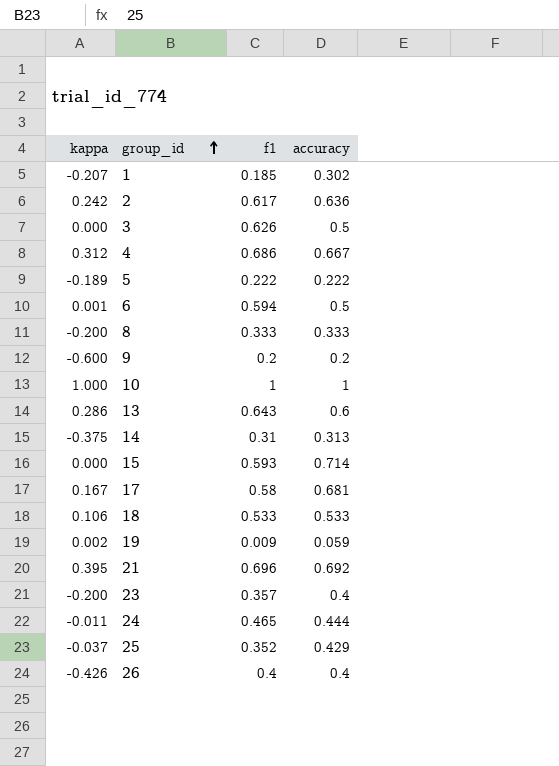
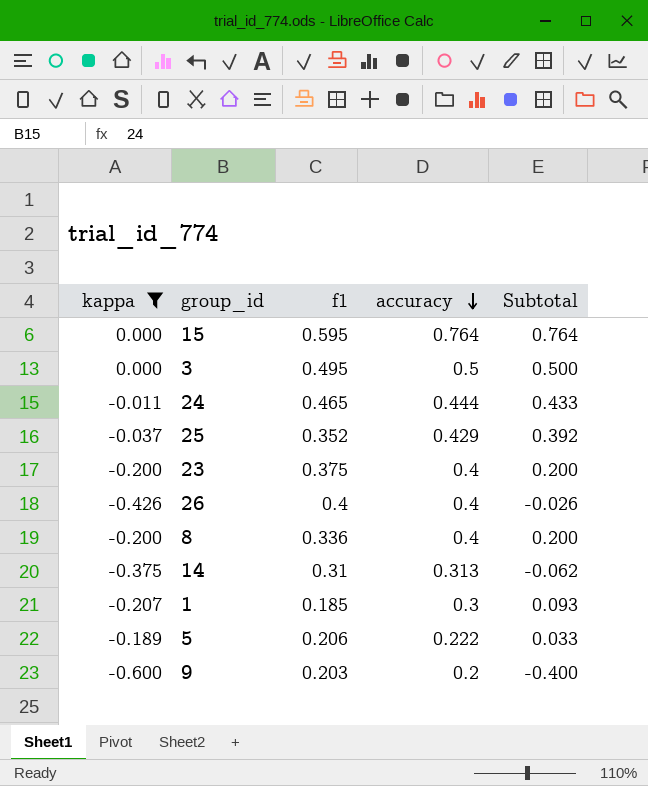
filter: none -> kappa <= 0.000
row order: group_id ascending -> accuracy descending
column Subtotal | formula: none -> [kappa] + [accuracy]
15 | f1: 0.593 -> 0.595
15 | accuracy: 0.714 -> 0.764
3 | f1: 0.626 -> 0.495
23 | f1: 0.357 -> 0.375
8 | f1: 0.333 -> 0.336
8 | accuracy: 0.333 -> 0.4
1 | accuracy: 0.302 -> 0.3
5 | f1: 0.222 -> 0.206
9 | f1: 0.2 -> 0.203

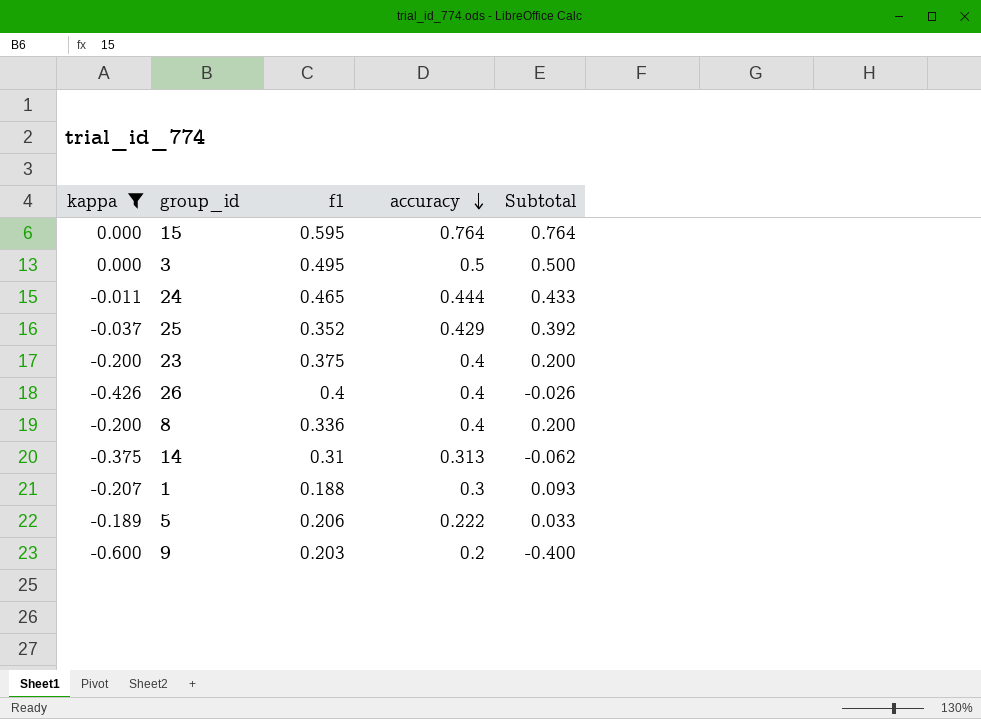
1 | f1: 0.185 -> 0.188

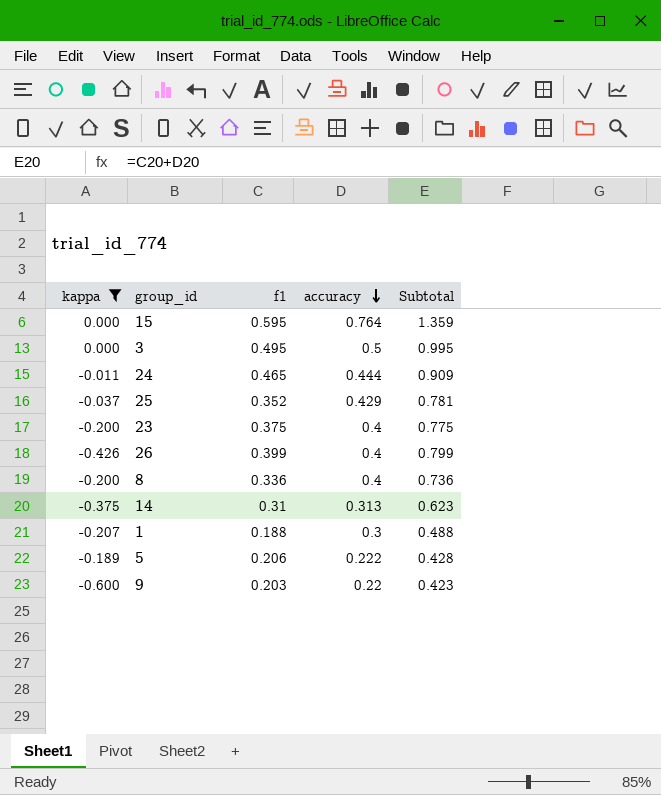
column Subtotal | formula: [kappa] + [accuracy] -> [f1] + [accuracy]
26 | f1: 0.4 -> 0.399
9 | accuracy: 0.2 -> 0.22

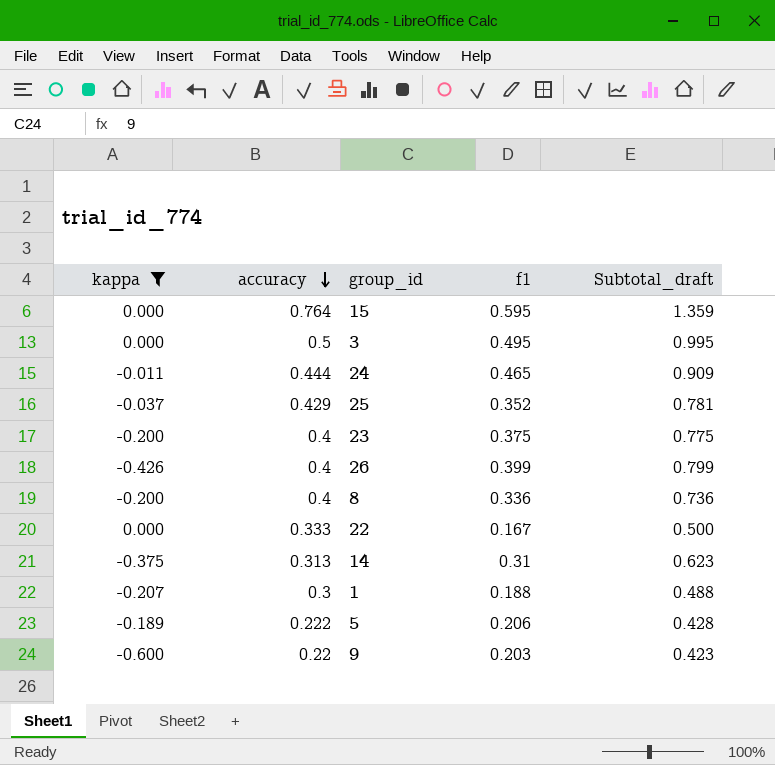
column accuracy | position: 4 -> 2
column name: Subtotal -> Subtotal_draft
row 22: none -> 0.000 | 0.333 | 0.167 | 0.500

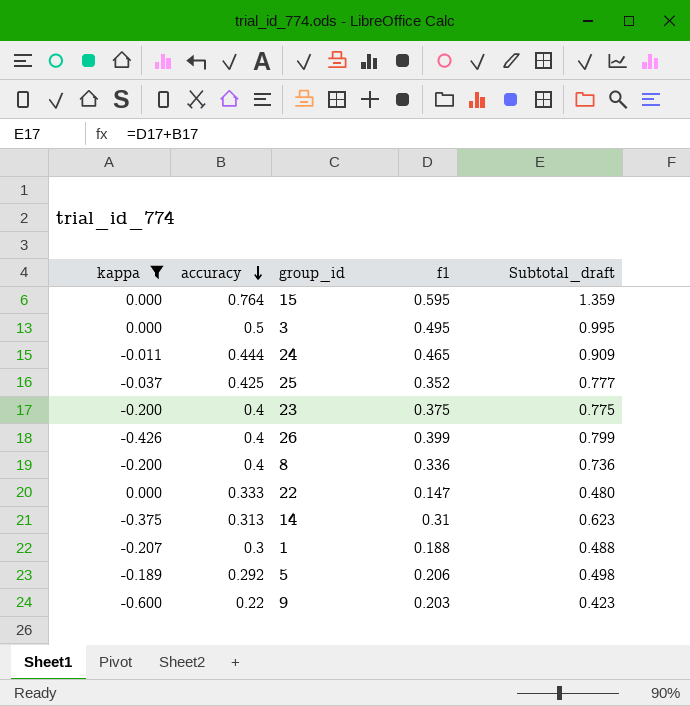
25 | accuracy: 0.429 -> 0.425
25 | Subtotal_draft: 0.781 -> 0.777
22 | f1: 0.167 -> 0.147
22 | Subtotal_draft: 0.500 -> 0.480
5 | accuracy: 0.222 -> 0.292
5 | Subtotal_draft: 0.428 -> 0.498

